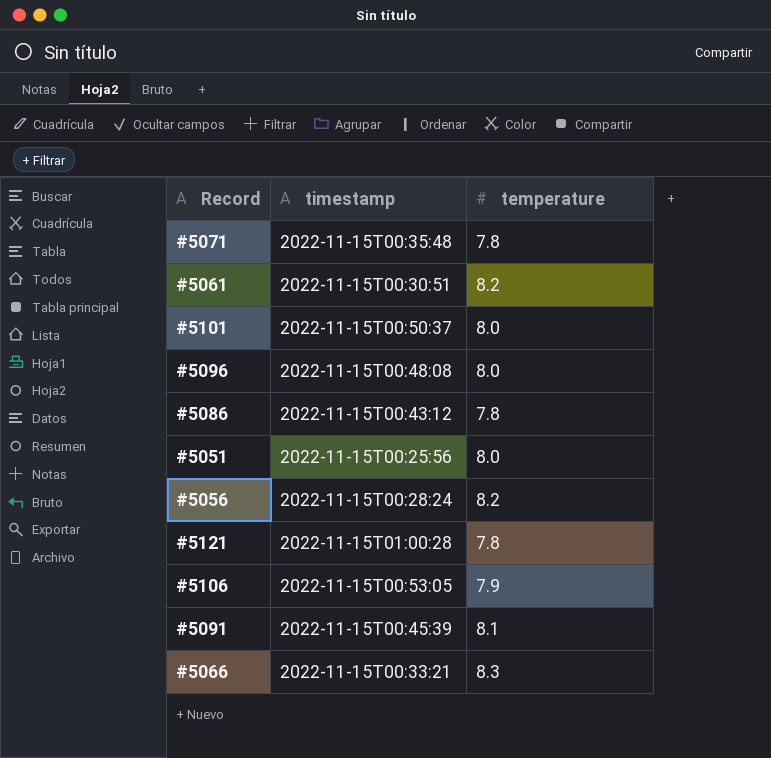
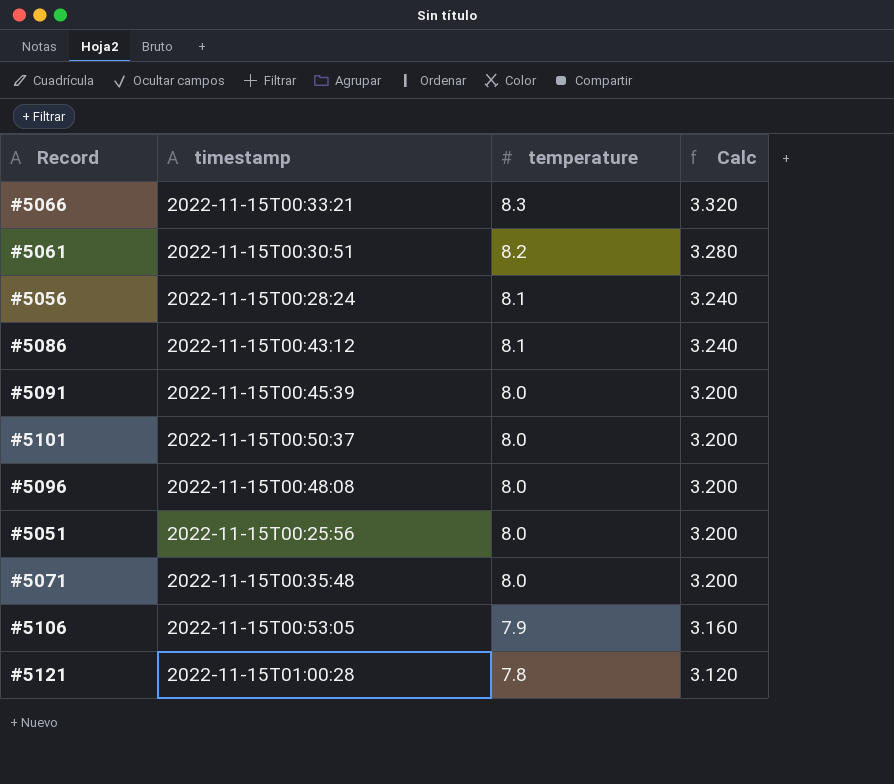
row order: none -> temperature descending
column Calc | formula: none -> [temperature] * 0.4
#5056 | temperature: 8.2 -> 8.1
#5086 | temperature: 7.8 -> 8.1
#5091 | temperature: 8.1 -> 8.0
#5071 | temperature: 7.8 -> 8.0

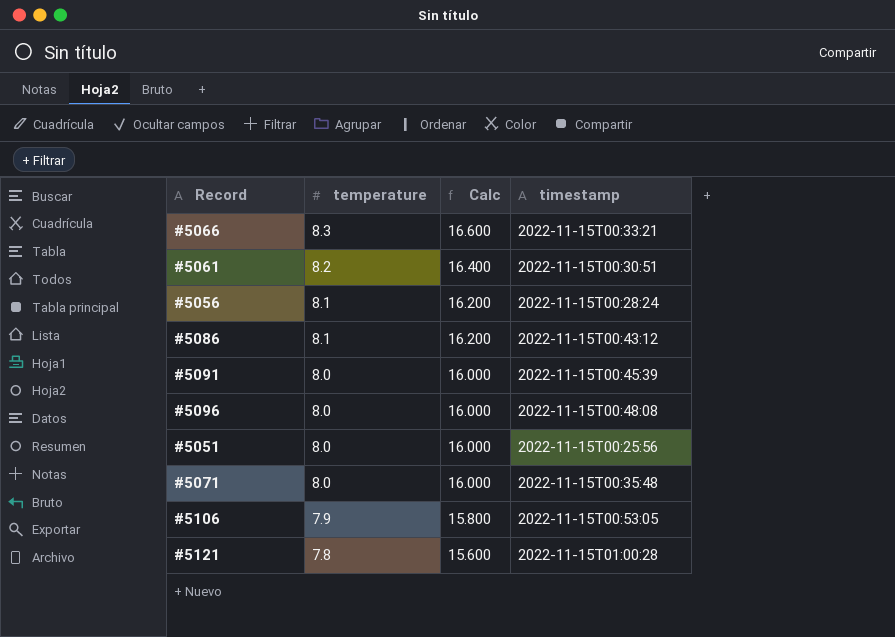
column Calc | formula: [temperature] * 0.4 -> [temperature] * 2
column timestamp | position: 2 -> 4
row #5101: 2022-11-15T00:50:37 | 8.0 | 3.200 -> none

